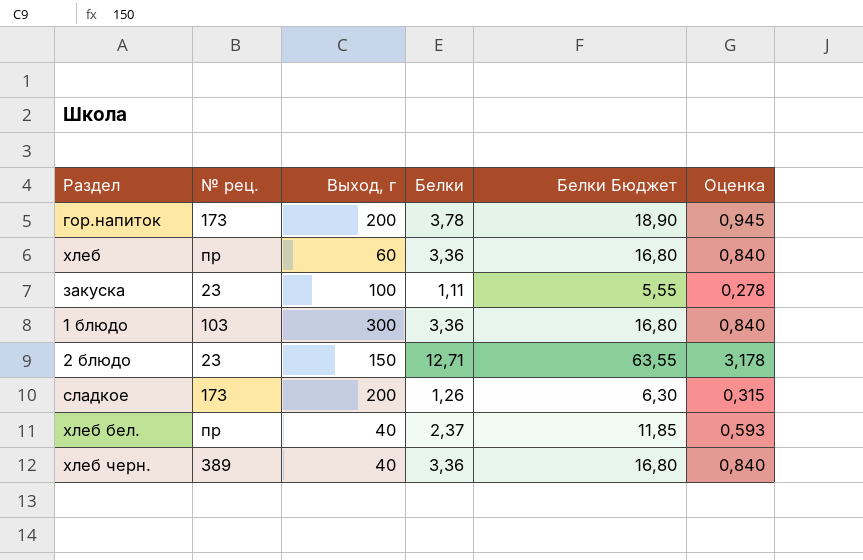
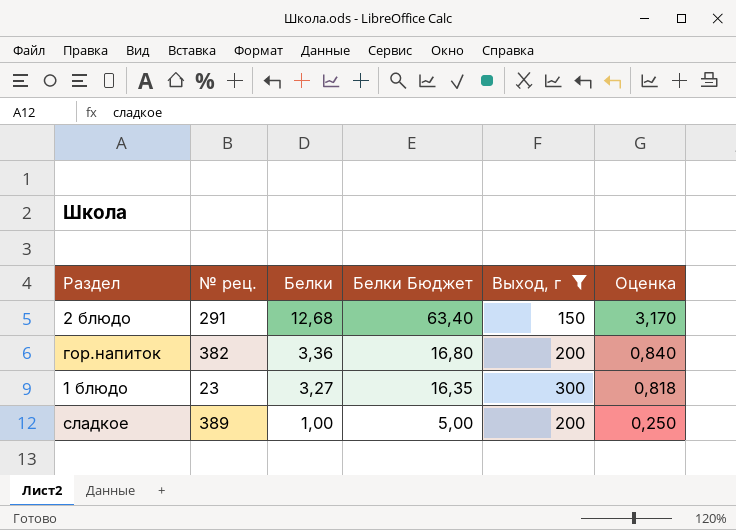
filter: none -> Выход, г >= 150
row order: none -> Белки descending
column Выход, г | position: 3 -> 5
2 блюдо | № рец.: 23 -> 291
2 блюдо | Белки: 12,71 -> 12,68
2 блюдо | Белки Бюджет: 63,55 -> 63,40
2 блюдо | Оценка: 3,178 -> 3,170
гор.напиток | № рец.: 173 -> 382
гор.напиток | Белки: 3,78 -> 3,36
гор.напиток | Белки Бюджет: 18,90 -> 16,80
гор.напиток | Оценка: 0,945 -> 0,840
1 блюдо | № рец.: 103 -> 23
1 блюдо | Белки: 3,36 -> 3,27
1 блюдо | Белки Бюджет: 16,80 -> 16,35
1 блюдо | Оценка: 0,840 -> 0,818
сладкое | № рец.: 173 -> 389
сладкое | Белки: 1,26 -> 1,00
сладкое | Белки Бюджет: 6,30 -> 5,00
сладкое | Оценка: 0,315 -> 0,250

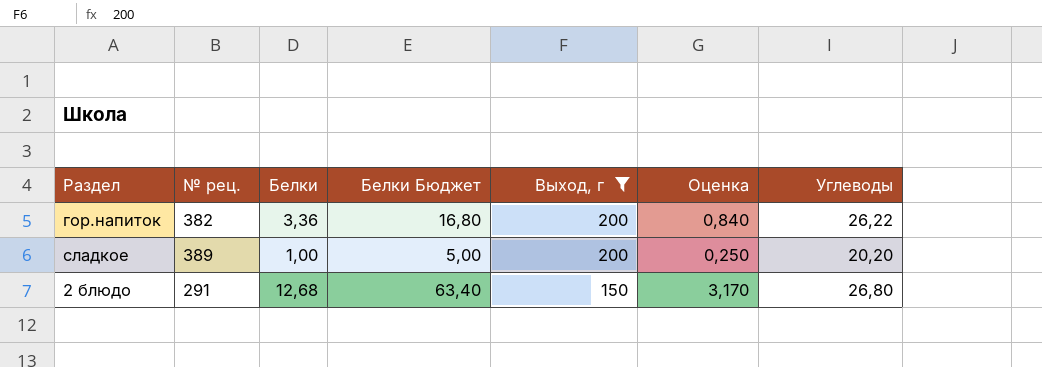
row order: Белки descending -> Выход, г descending
column Углеводы | position: none -> 7
row 1 блюдо: 23 | 3,27 | 16,35 | 300 | 0,818 -> none

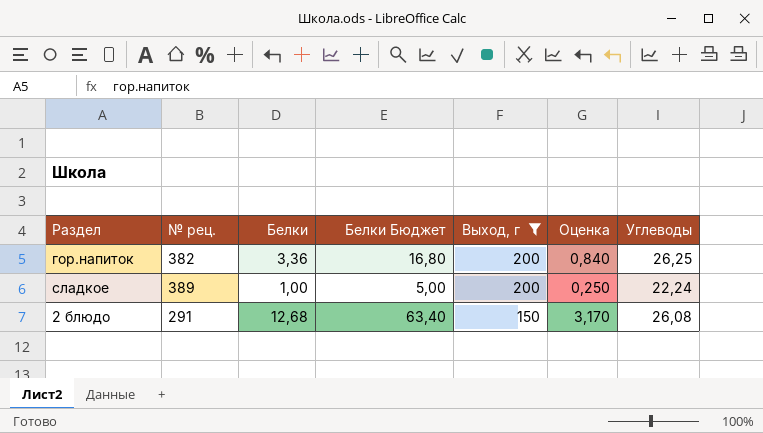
гор.напиток | Углеводы: 26,22 -> 26,25
сладкое | Углеводы: 20,20 -> 22,24
2 блюдо | Углеводы: 26,80 -> 26,08

